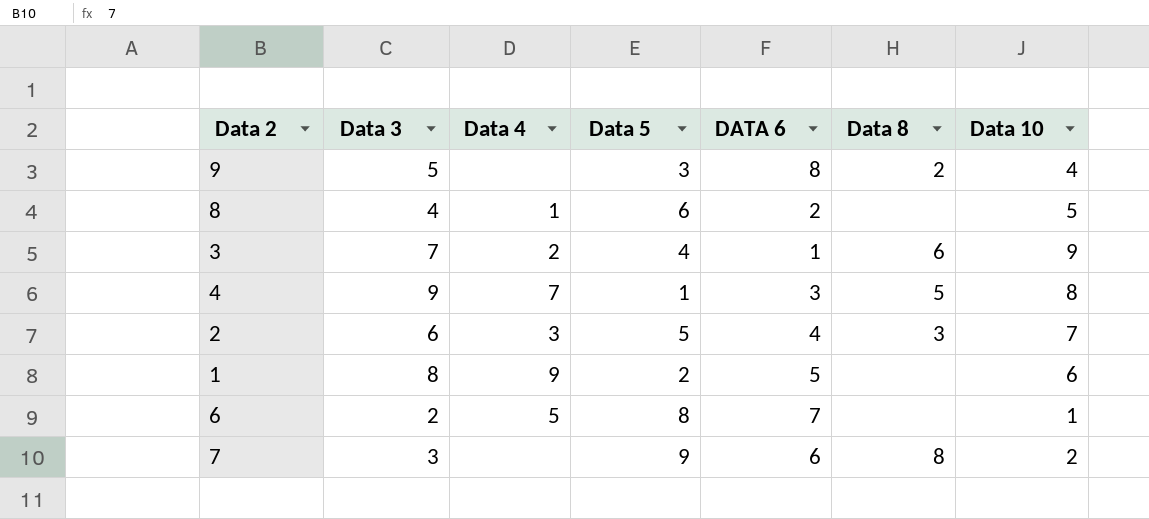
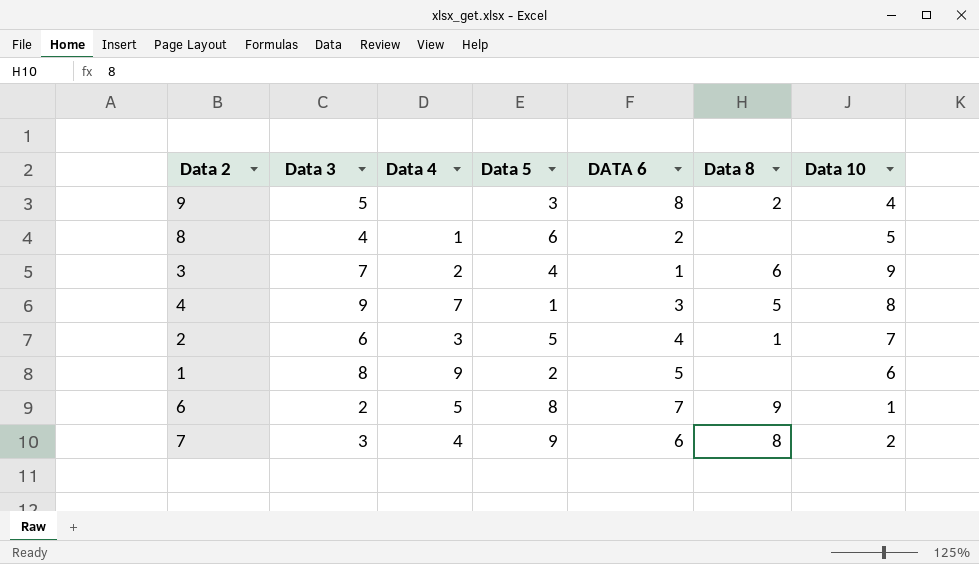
2 | Data 8: 3 -> 1
6 | Data 8: none -> 9
7 | Data 4: none -> 4

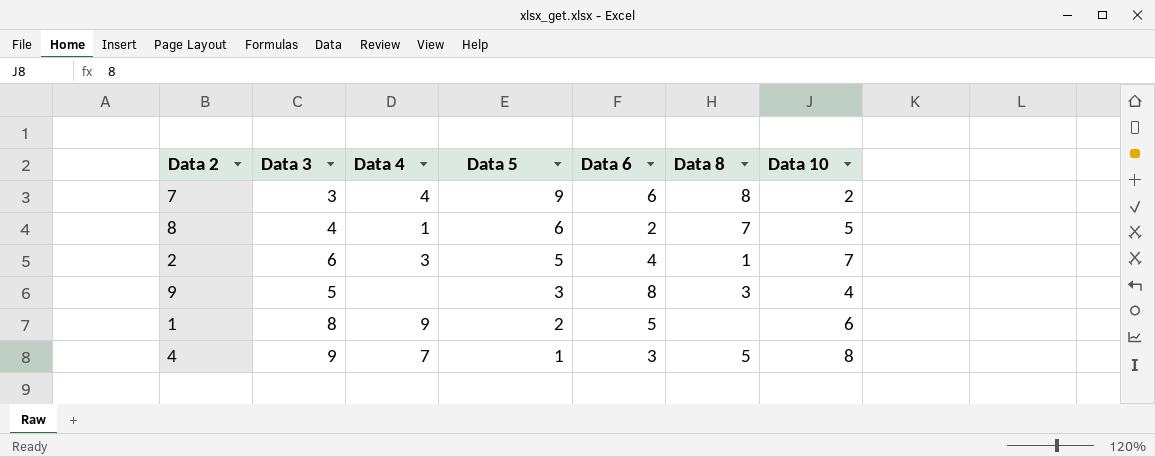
row order: none -> Data 5 descending
column name: DATA 6 -> Data 6
row 3: 7 | 2 | 4 | 1 | 6 | 9 -> none
row 6: 2 | 5 | 8 | 7 | 9 | 1 -> none
8 | Data 8: none -> 7
9 | Data 8: 2 -> 3

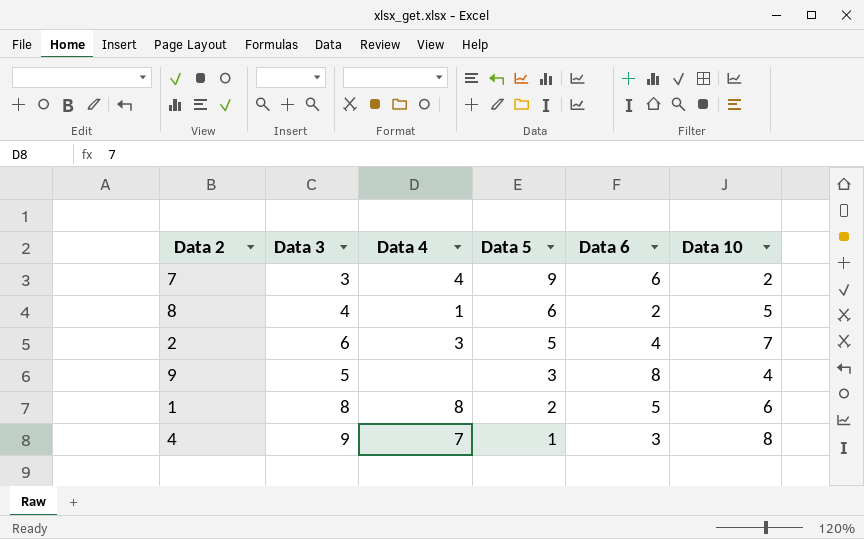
column Data 8 | position: 6 -> none
1 | Data 4: 9 -> 8

